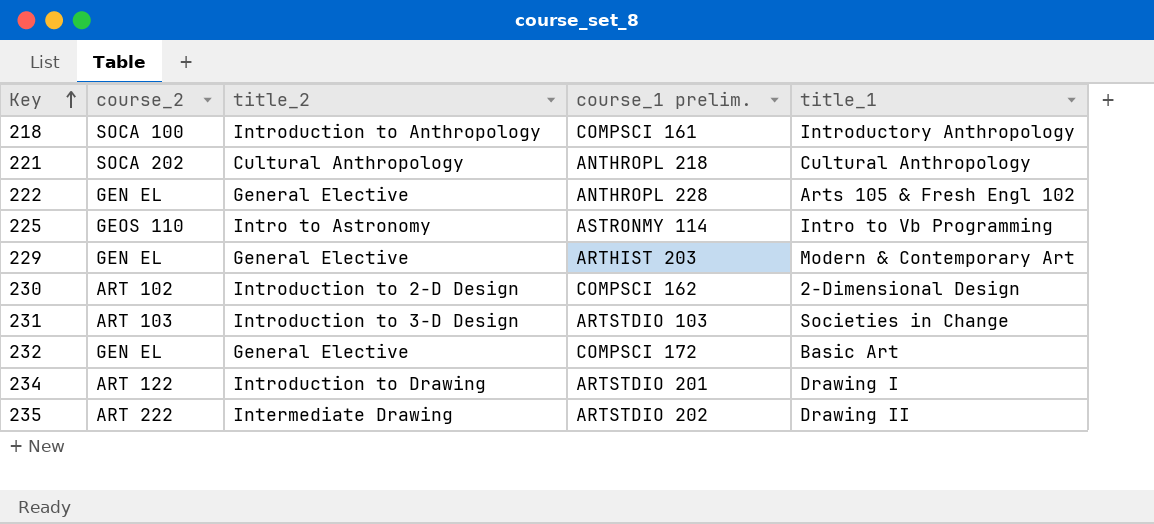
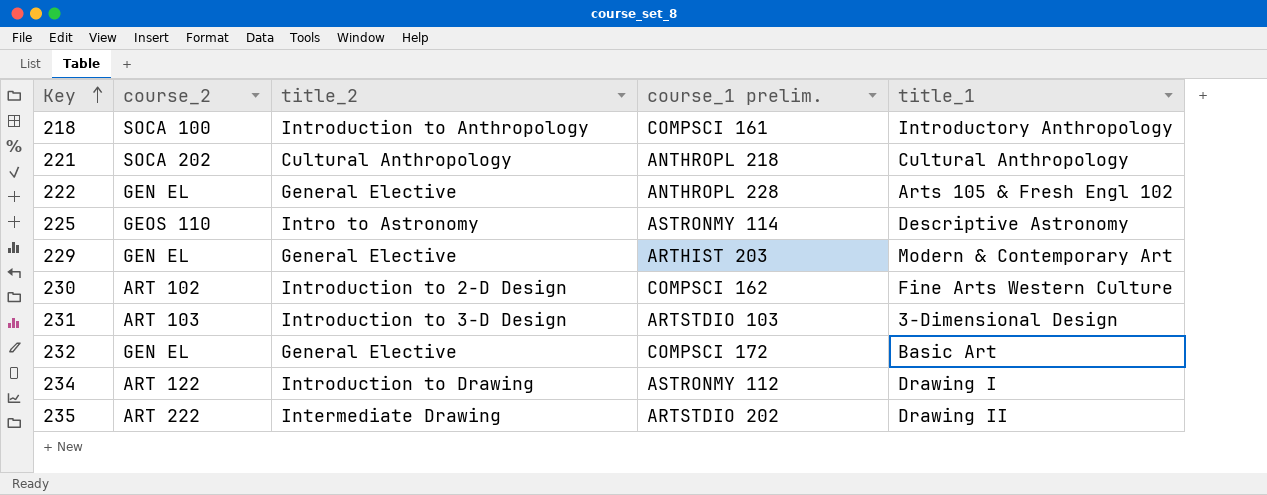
225 | title_1: Intro to Vb Programming -> Descriptive Astronomy
230 | title_1: 2-Dimensional Design -> Fine Arts Western Culture
231 | title_1: Societies in Change -> 3-Dimensional Design
234 | course_1 prelim.: ARTSTDIO 201 -> ASTRONMY 112

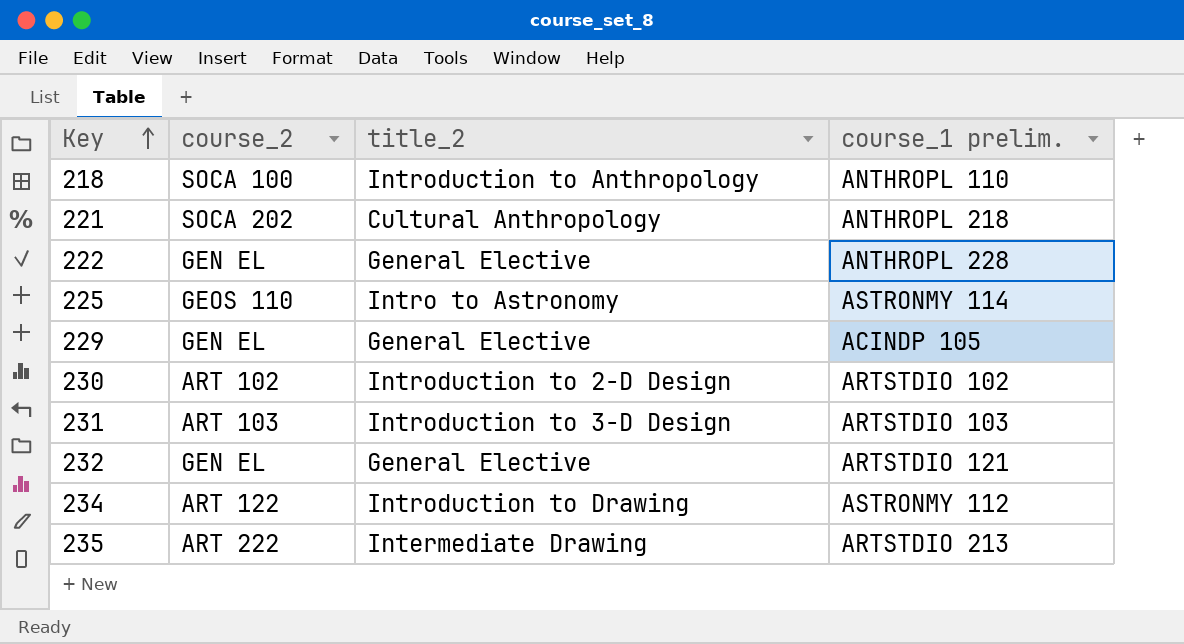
column title_1 | position: 5 -> none
218 | course_1 prelim.: COMPSCI 161 -> ANTHROPL 110
229 | course_1 prelim.: ARTHIST 203 -> ACINDP 105
230 | course_1 prelim.: COMPSCI 162 -> ARTSTDIO 102
232 | course_1 prelim.: COMPSCI 172 -> ARTSTDIO 121
235 | course_1 prelim.: ARTSTDIO 202 -> ARTSTDIO 213

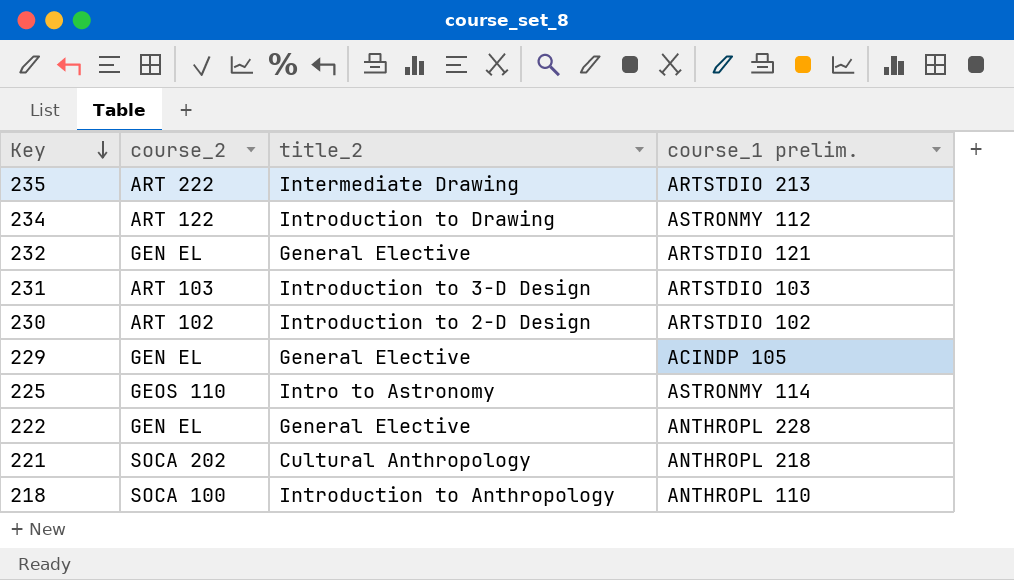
row order: Key ascending -> Key descending

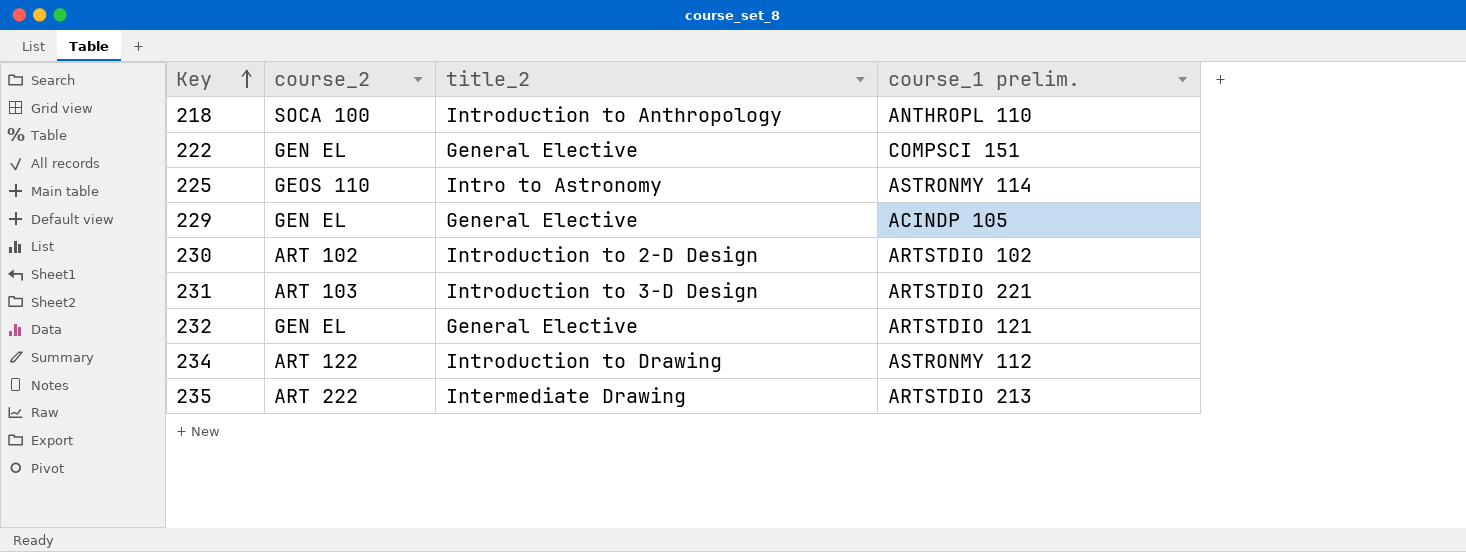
row order: Key descending -> Key ascending
row 221: SOCA 202 | Cultural Anthropology | ANTHROPL 218 -> none
222 | course_1 prelim.: ANTHROPL 228 -> COMPSCI 151
231 | course_1 prelim.: ARTSTDIO 103 -> ARTSTDIO 221

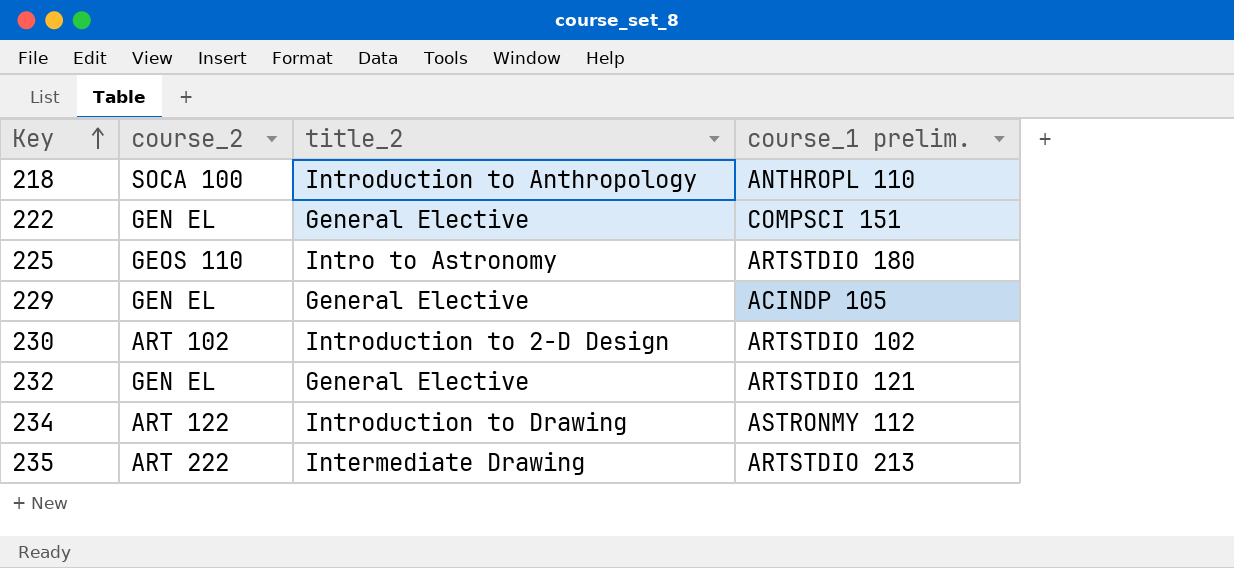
row 231: ART 103 | Introduction to 3-D Design | ARTSTDIO 221 -> none
225 | course_1 prelim.: ASTRONMY 114 -> ARTSTDIO 180

